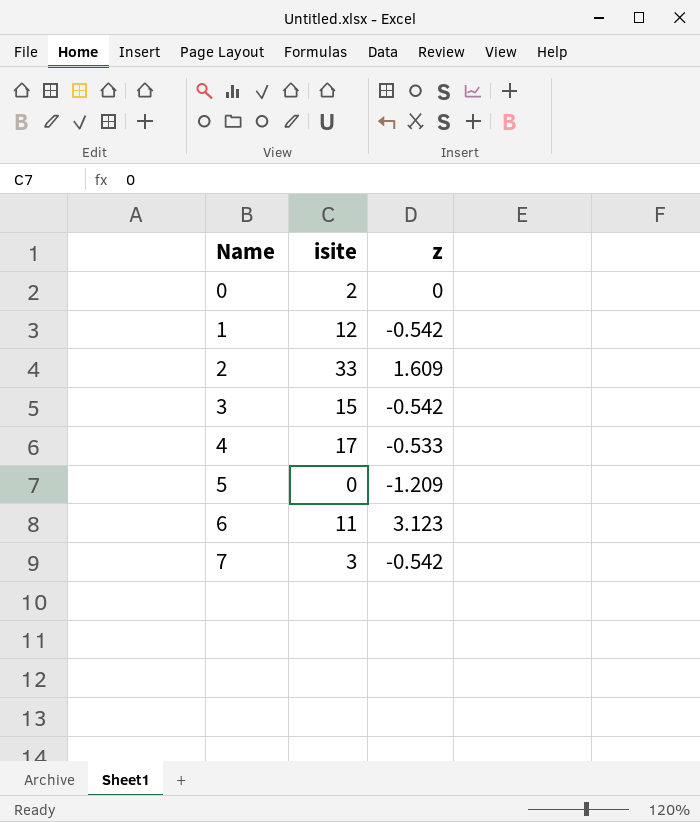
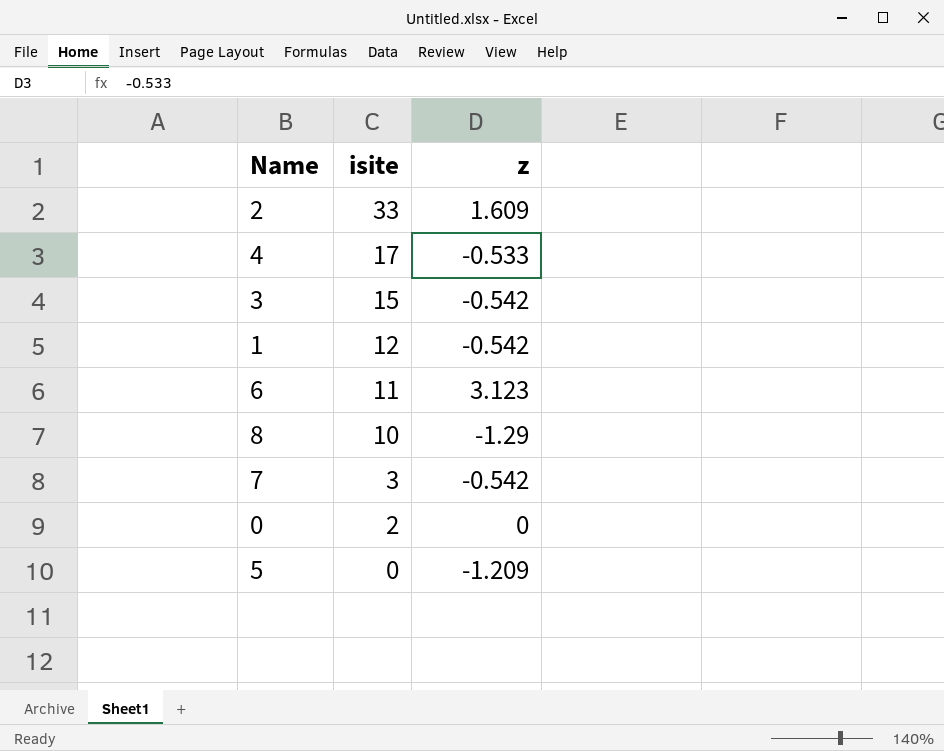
row order: Name ascending -> isite descending
row 8: none -> 10 | -1.29

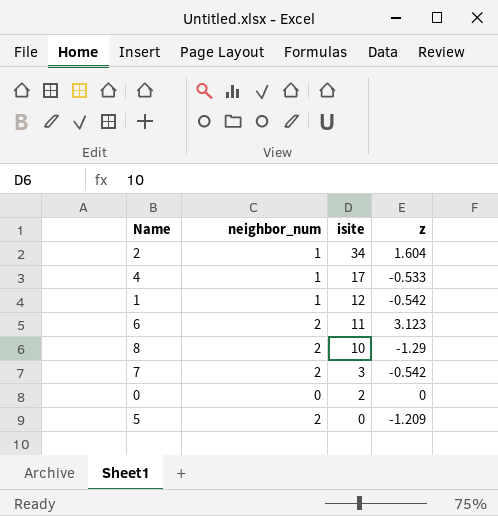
column neighbor_num | position: none -> 2
row 3: 15 | -0.542 -> none
2 | isite: 33 -> 34
2 | z: 1.609 -> 1.604

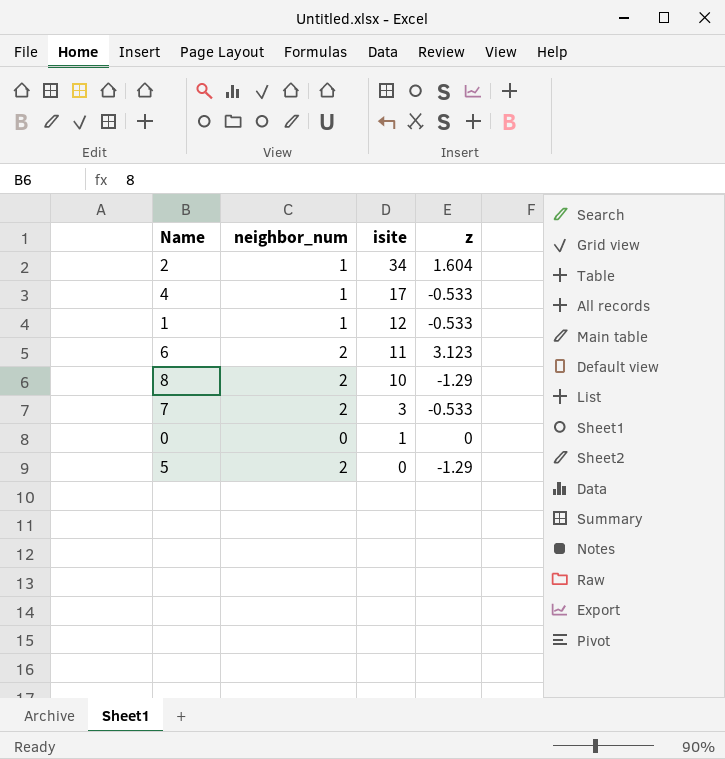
1 | z: -0.542 -> -0.533
7 | z: -0.542 -> -0.533
0 | isite: 2 -> 1
5 | z: -1.209 -> -1.29

